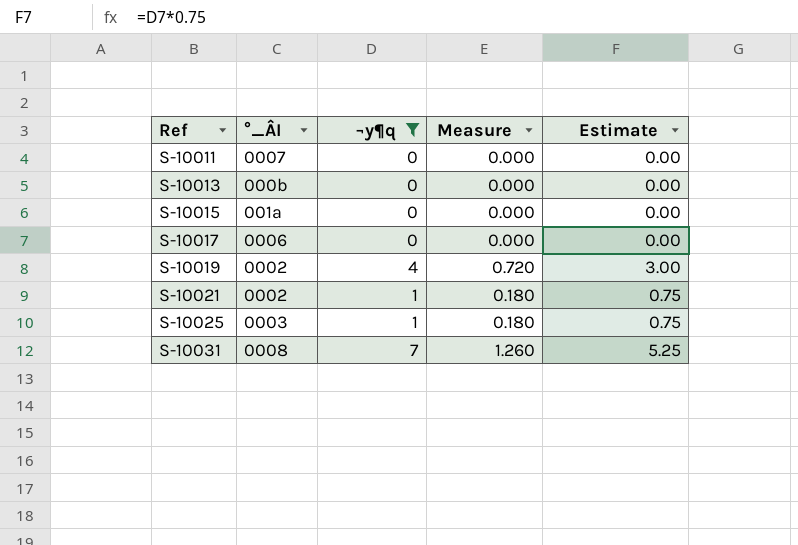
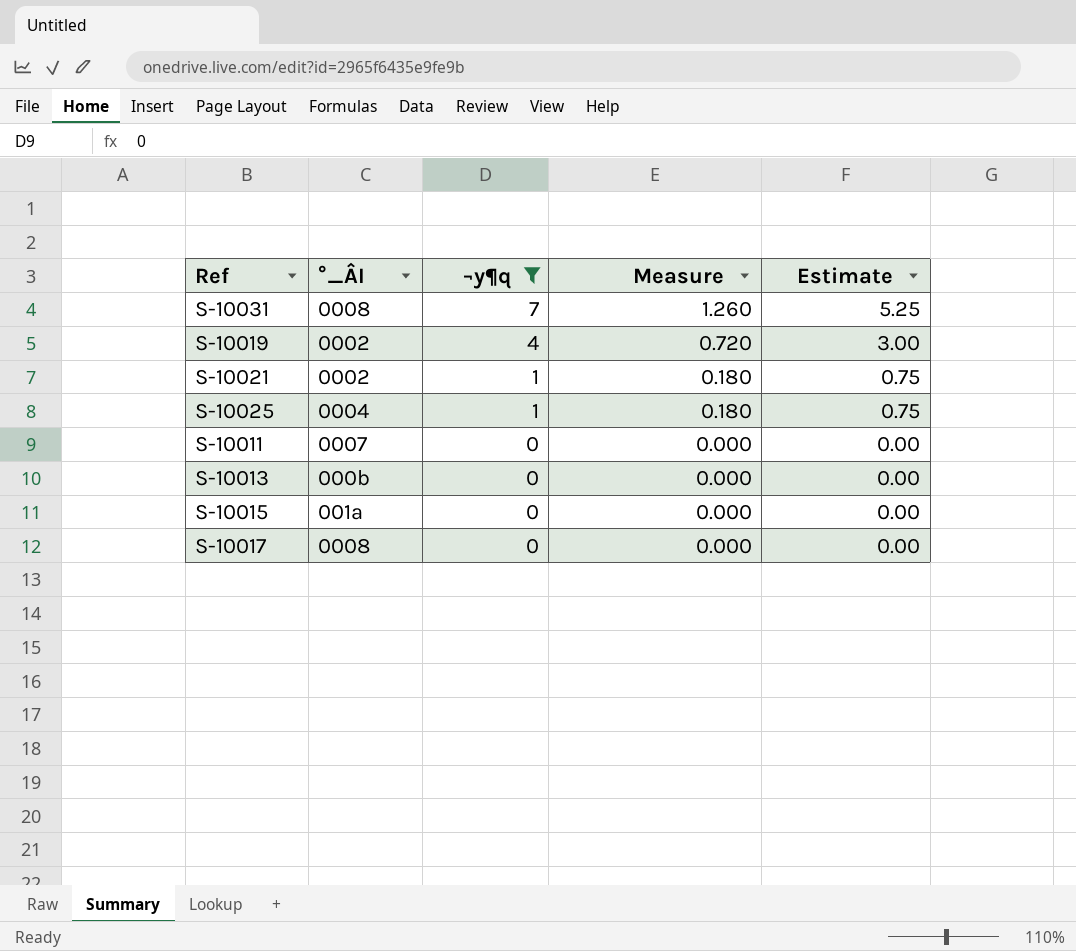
row order: Ref ascending -> ¬y¶q descending
S-10025 | °_ÂI: 0003 -> 0004
S-10017 | °_ÂI: 0006 -> 0008

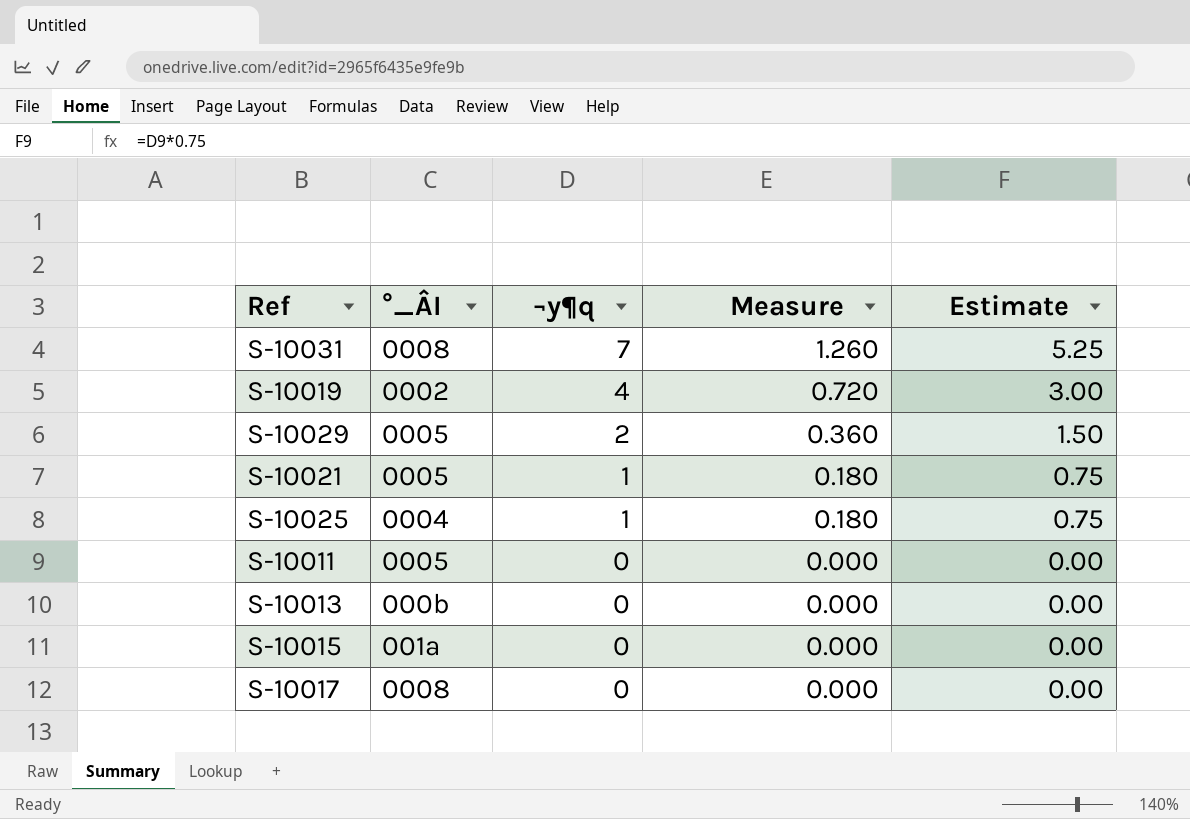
filter: ¬y¶q != 2 -> none
S-10021 | °_ÂI: 0002 -> 0005
S-10011 | °_ÂI: 0007 -> 0005

